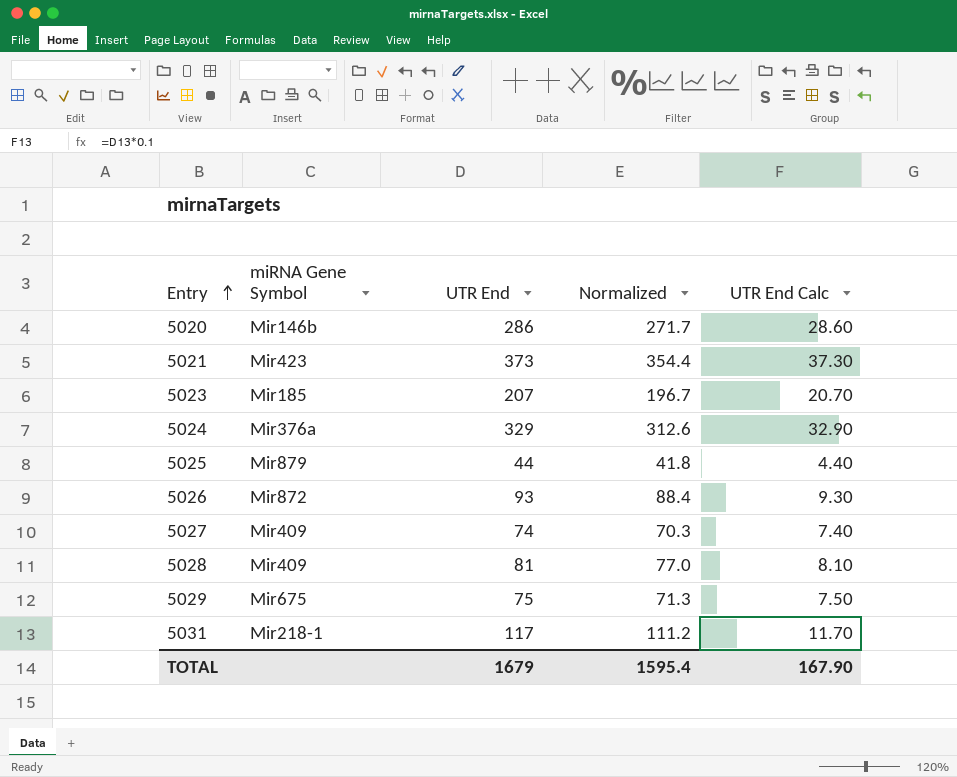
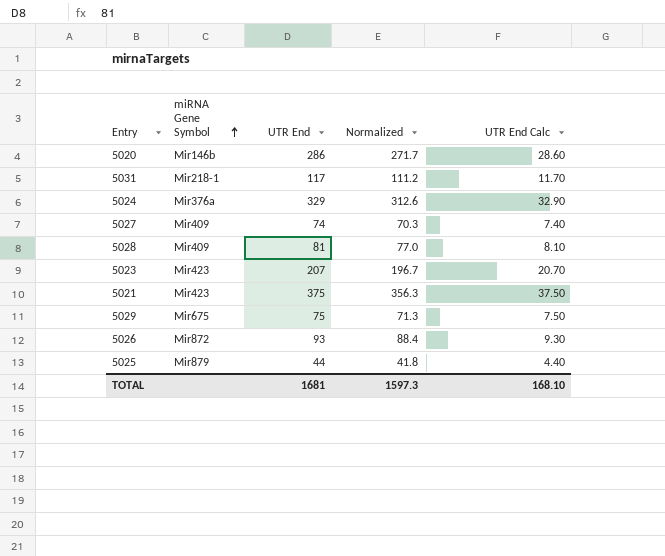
row order: Entry ascending -> miRNA Gene Symbol ascending
5023 | miRNA Gene Symbol: Mir185 -> Mir423
5021 | UTR End: 373 -> 375
5021 | Normalized: 354.4 -> 356.3
5021 | UTR End Calc: 37.30 -> 37.50
TOTAL | UTR End: 1679 -> 1681
TOTAL | Normalized: 1595.4 -> 1597.3
TOTAL | UTR End Calc: 167.90 -> 168.10

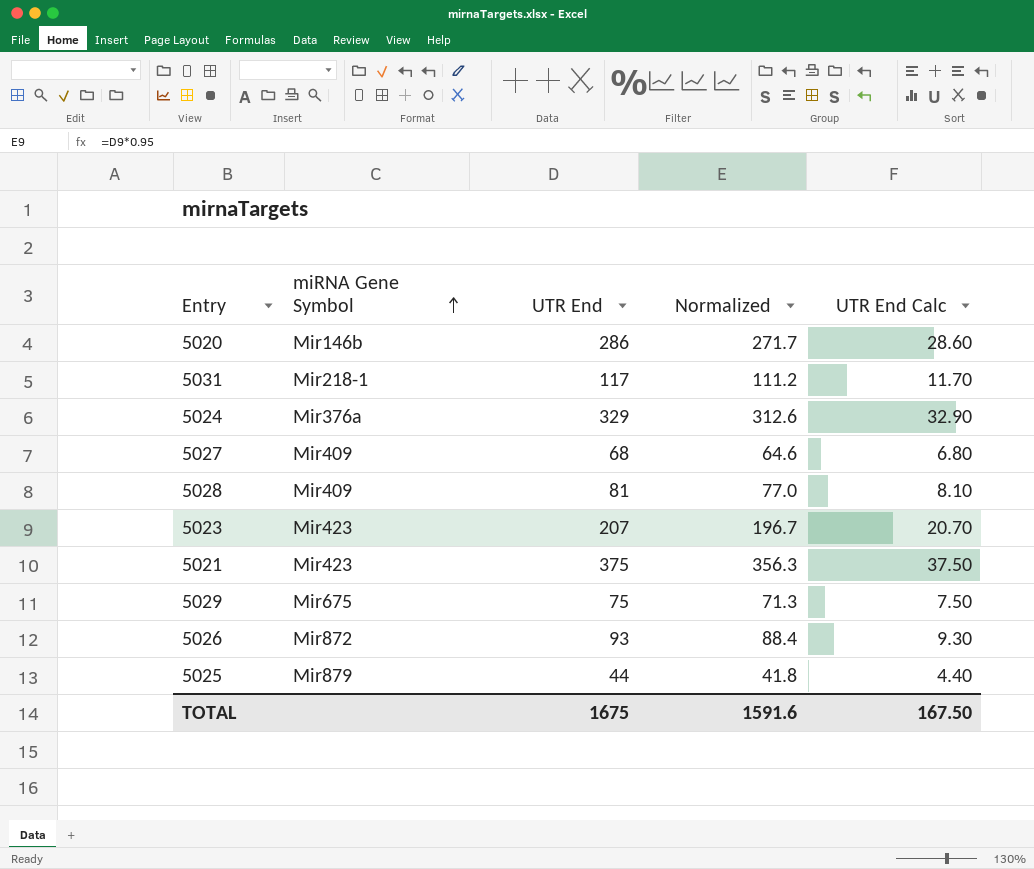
5027 | UTR End: 74 -> 68
5027 | Normalized: 70.3 -> 64.6
5027 | UTR End Calc: 7.40 -> 6.80
TOTAL | UTR End: 1681 -> 1675
TOTAL | Normalized: 1597.3 -> 1591.6
TOTAL | UTR End Calc: 168.10 -> 167.50

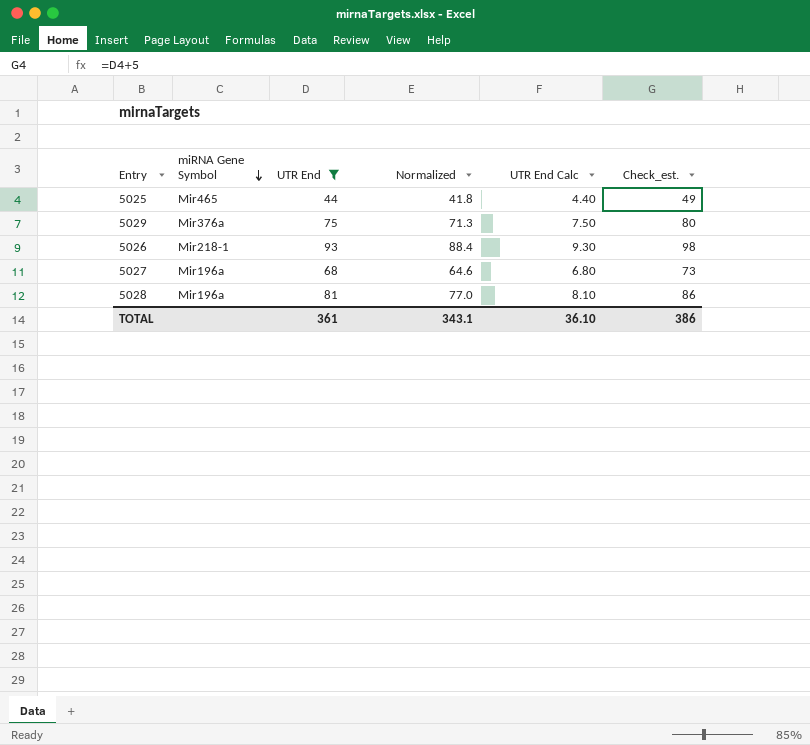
filter: none -> UTR End <= 93
row order: miRNA Gene Symbol ascending -> miRNA Gene Symbol descending
column Check_est. | formula: none -> [UTR End] + 5
5025 | miRNA Gene Symbol: Mir879 -> Mir465
5029 | miRNA Gene Symbol: Mir675 -> Mir376a
5026 | miRNA Gene Symbol: Mir872 -> Mir218-1
5027 | miRNA Gene Symbol: Mir409 -> Mir196a
5028 | miRNA Gene Symbol: Mir409 -> Mir196a
TOTAL | UTR End: 1675 -> 361
TOTAL | Normalized: 1591.6 -> 343.1
TOTAL | UTR End Calc: 167.50 -> 36.10

